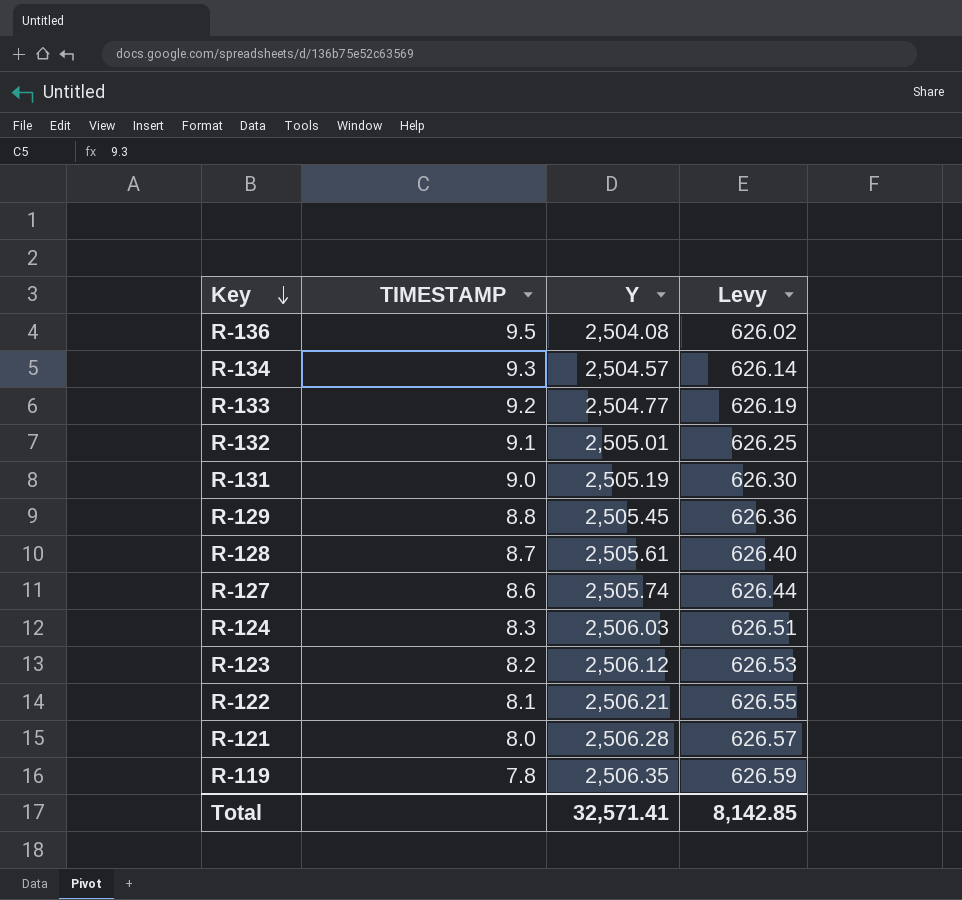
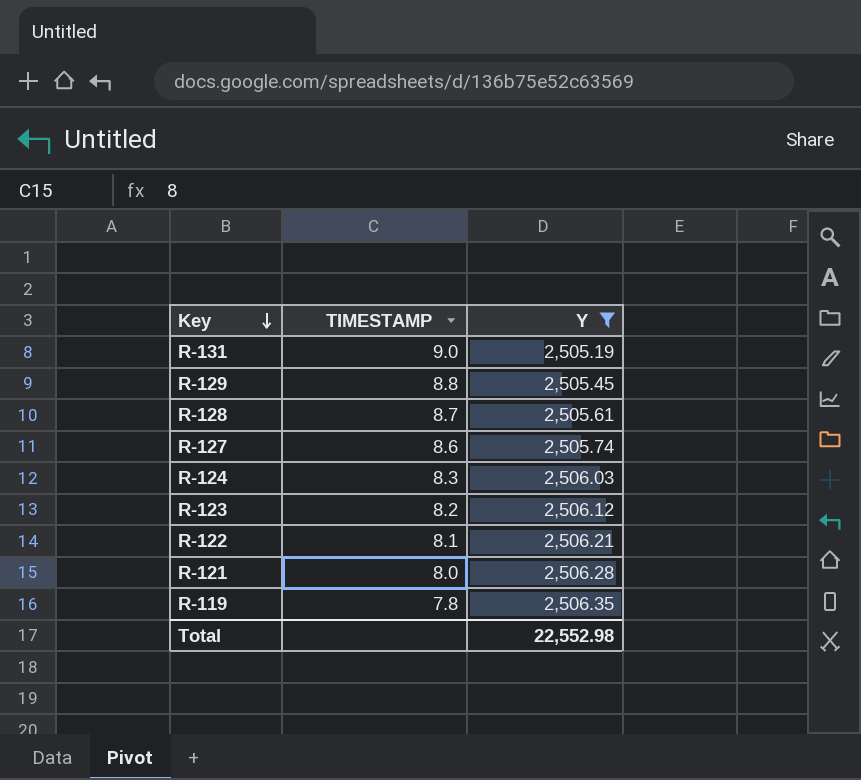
filter: none -> Y >= 2,505.19
column Levy | formula: [Y] * 0.25 -> none
Total | Y: 32,571.41 -> 22,552.98

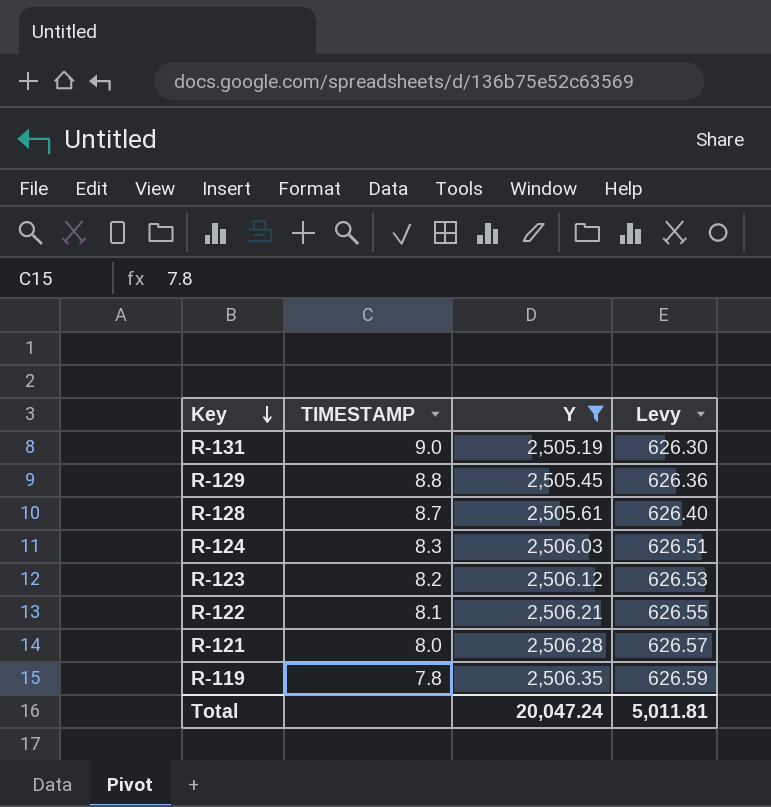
column Levy | formula: none -> [Y] * 0.25
row R-127: 8.6 | 2,505.74 -> none
Total | Y: 22,552.98 -> 20,047.24

